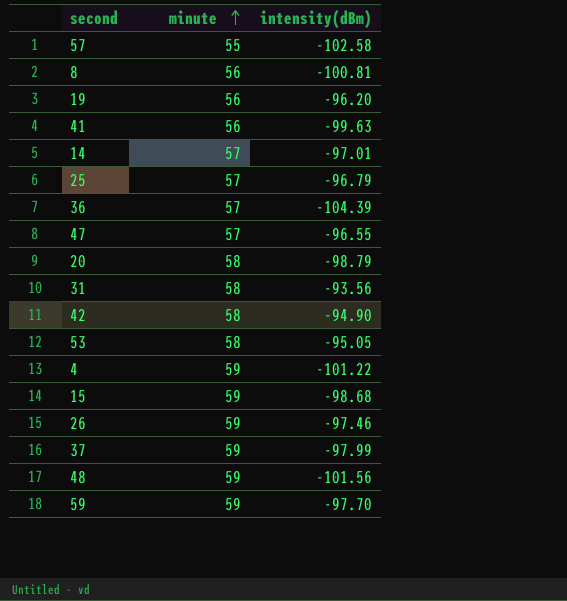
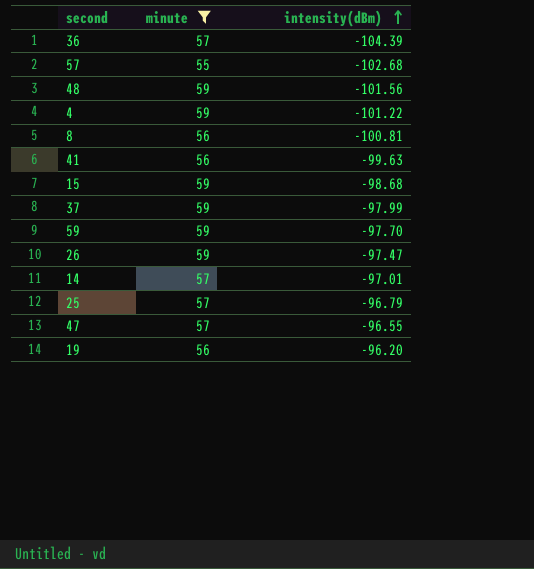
filter: none -> minute != 58
row order: minute ascending -> intensity(dBm) ascending
57 | intensity(dBm): -102.58 -> -102.68
26 | intensity(dBm): -97.46 -> -97.47

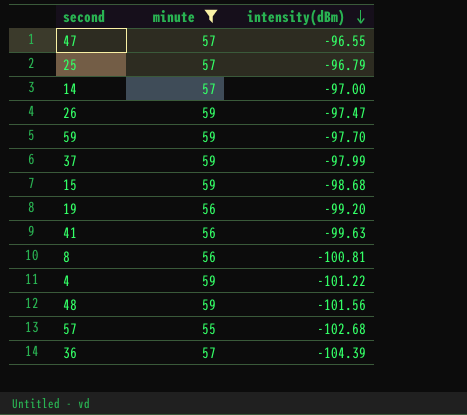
row order: intensity(dBm) ascending -> intensity(dBm) descending
14 | intensity(dBm): -97.01 -> -97.00
19 | intensity(dBm): -96.20 -> -99.20

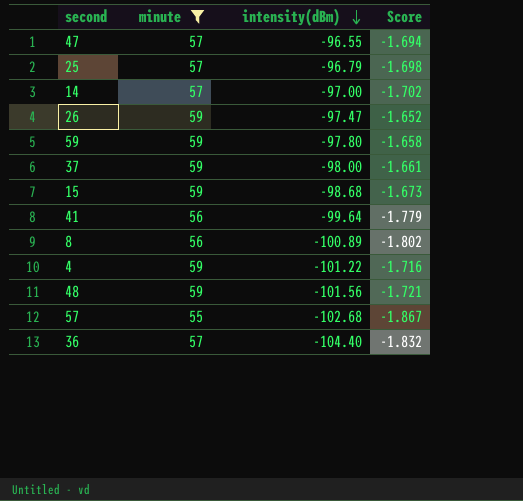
column Score | formula: none -> [intensity(dBm)] / [minute]
row 19: 56 | -99.20 -> none
59 | intensity(dBm): -97.70 -> -97.80
37 | intensity(dBm): -97.99 -> -98.00
41 | intensity(dBm): -99.63 -> -99.64
8 | intensity(dBm): -100.81 -> -100.89
36 | intensity(dBm): -104.39 -> -104.40

